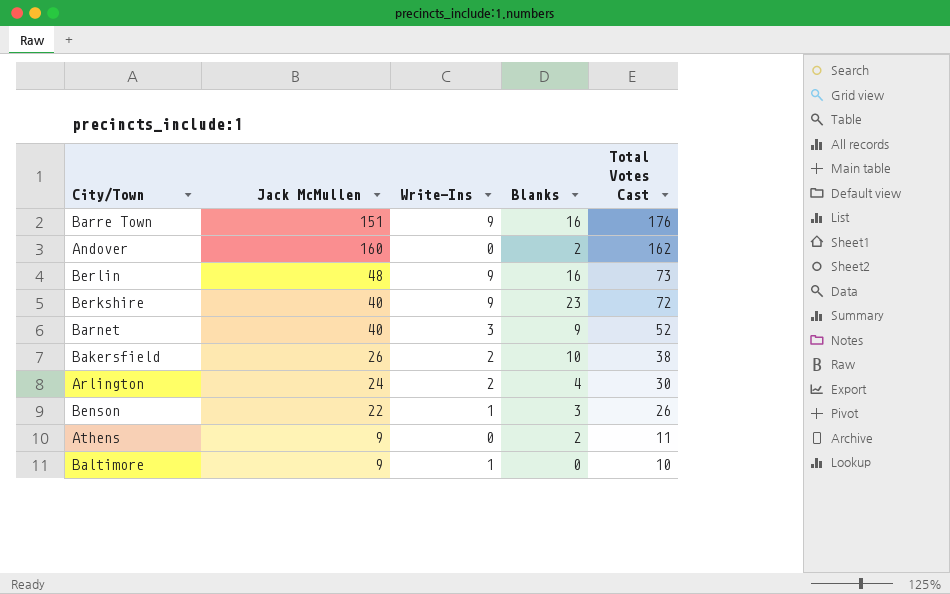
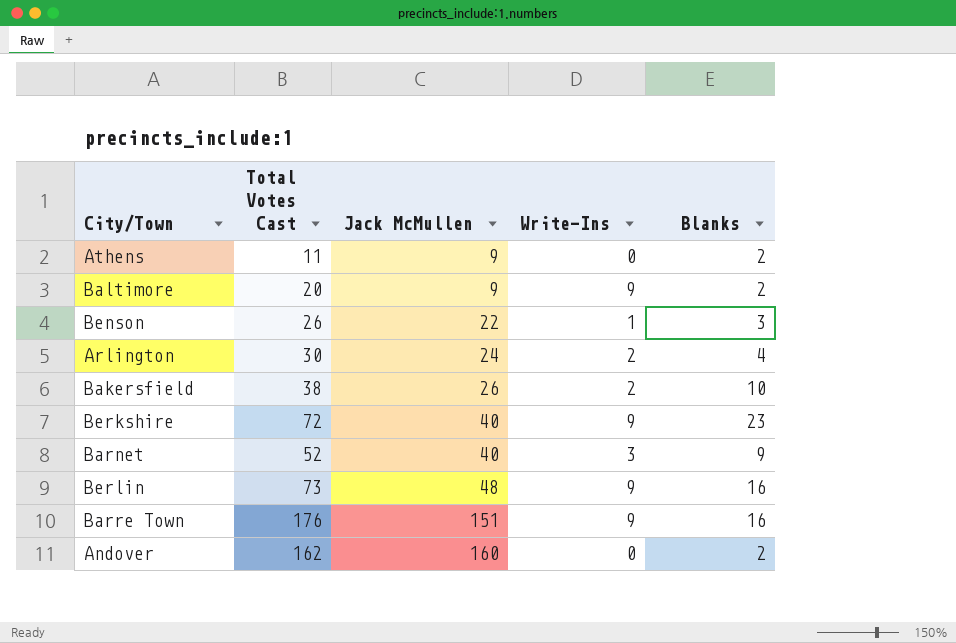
row order: Total Votes Cast descending -> Jack McMullen ascending
column Total Votes Cast | position: 5 -> 2
Baltimore | Total Votes Cast: 10 -> 20
Baltimore | Write-Ins: 1 -> 9
Baltimore | Blanks: 0 -> 2

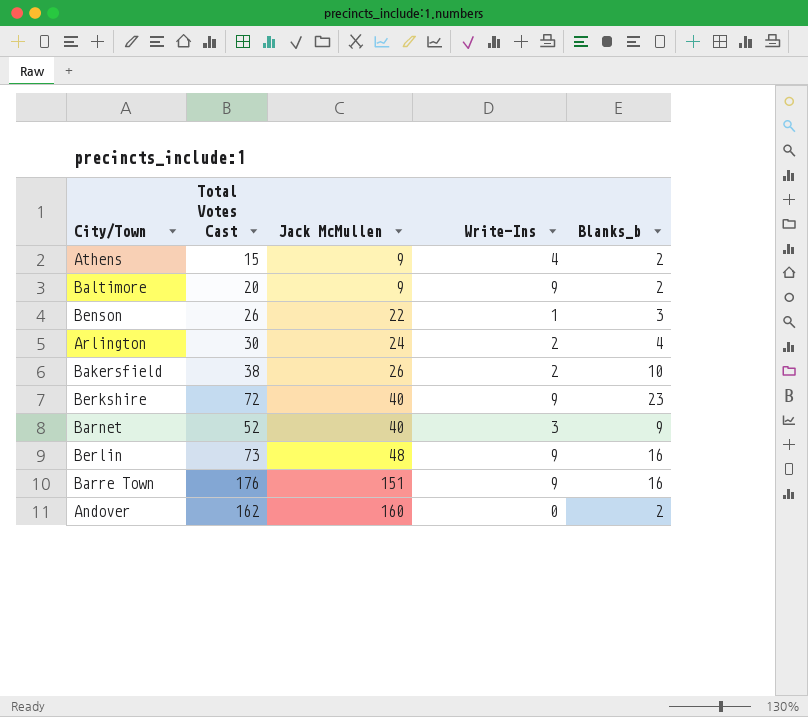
column name: Blanks -> Blanks_b
Athens | Total Votes Cast: 11 -> 15
Athens | Write-Ins: 0 -> 4

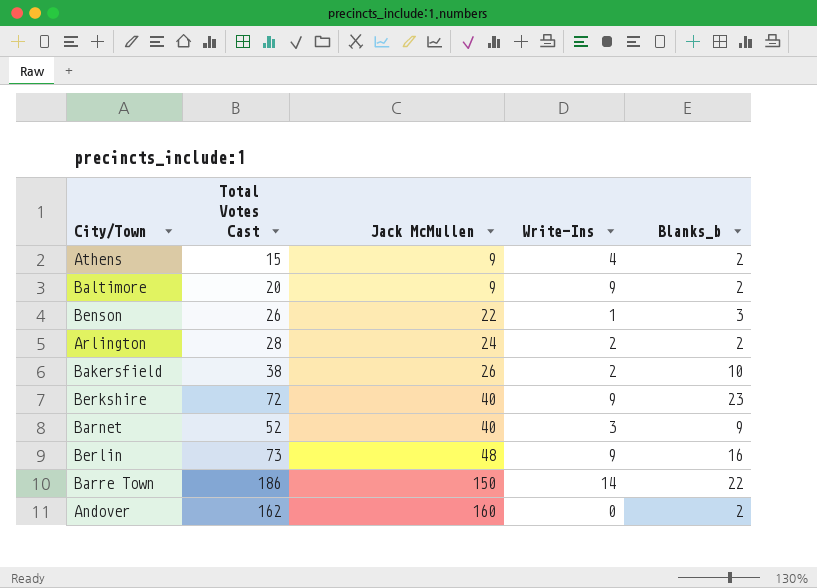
Arlington | Total Votes Cast: 30 -> 28
Arlington | Blanks_b: 4 -> 2
Barre Town | Total Votes Cast: 176 -> 186
Barre Town | Jack McMullen: 151 -> 150
Barre Town | Write-Ins: 9 -> 14
Barre Town | Blanks_b: 16 -> 22

